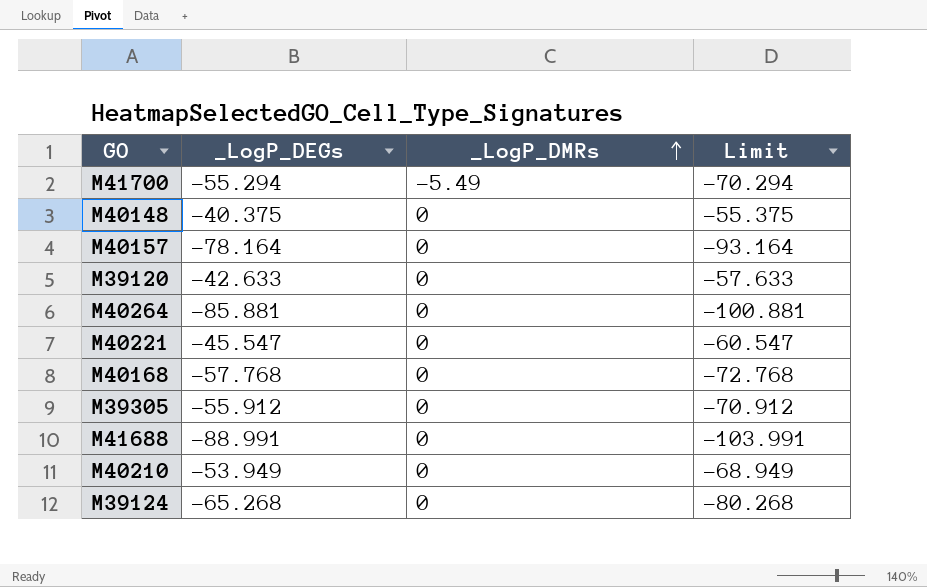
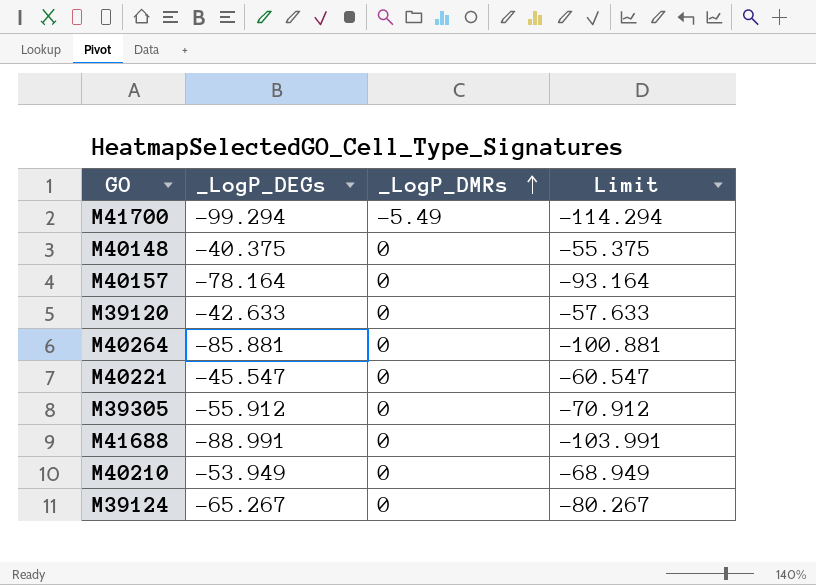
row M40168: -57.768 | 0 | -72.768 -> none
M41700 | _LogP_DEGs: -55.294 -> -99.294
M41700 | Limit: -70.294 -> -114.294
M39124 | _LogP_DEGs: -65.268 -> -65.267
M39124 | Limit: -80.268 -> -80.267

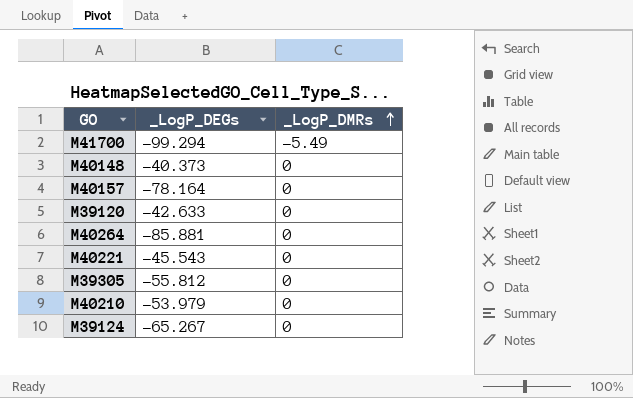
column Limit | formula: [_LogP_DEGs] - 15 -> none
row M41688: -88.991 | 0 | -103.991 -> none
M40148 | _LogP_DEGs: -40.375 -> -40.373
M40221 | _LogP_DEGs: -45.547 -> -45.543
M39305 | _LogP_DEGs: -55.912 -> -55.812
M40210 | _LogP_DEGs: -53.949 -> -53.979

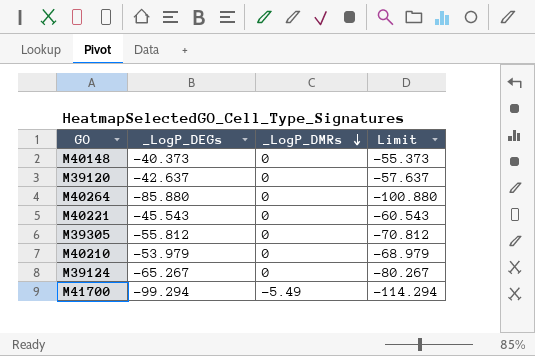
row order: _LogP_DMRs ascending -> _LogP_DMRs descending
column Limit | formula: none -> [_LogP_DEGs] - 15
row M40157: -78.164 | 0 -> none
M39120 | _LogP_DEGs: -42.633 -> -42.637
M40264 | _LogP_DEGs: -85.881 -> -85.880

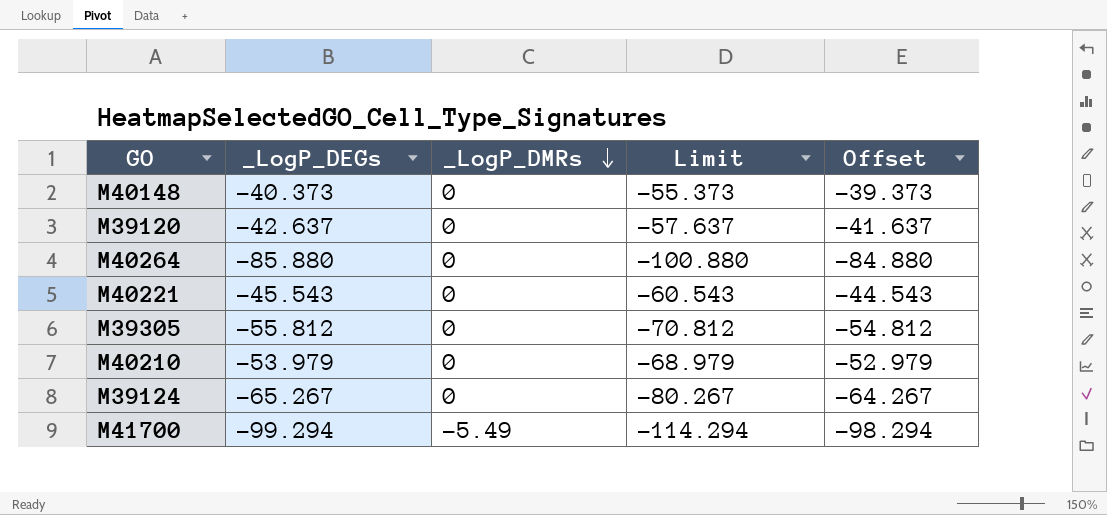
column Offset | formula: none -> [_LogP_DEGs] + 1

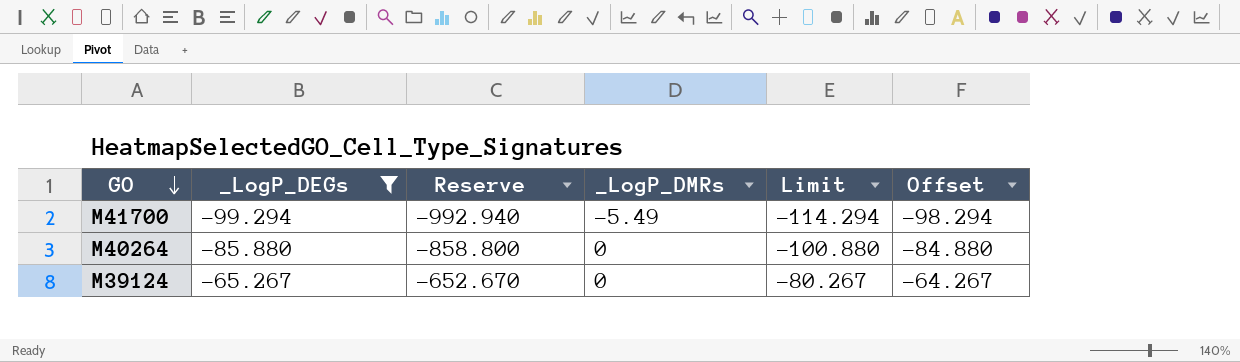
filter: none -> _LogP_DEGs <= -65.267
row order: _LogP_DMRs descending -> GO descending
column Reserve | formula: none -> [_LogP_DEGs] * 10

